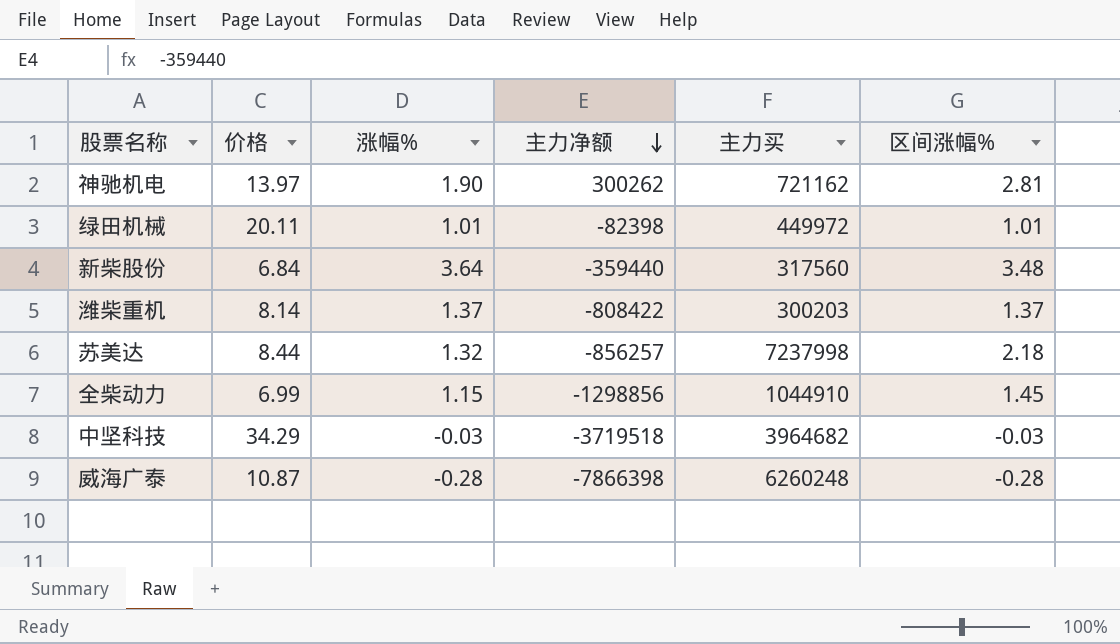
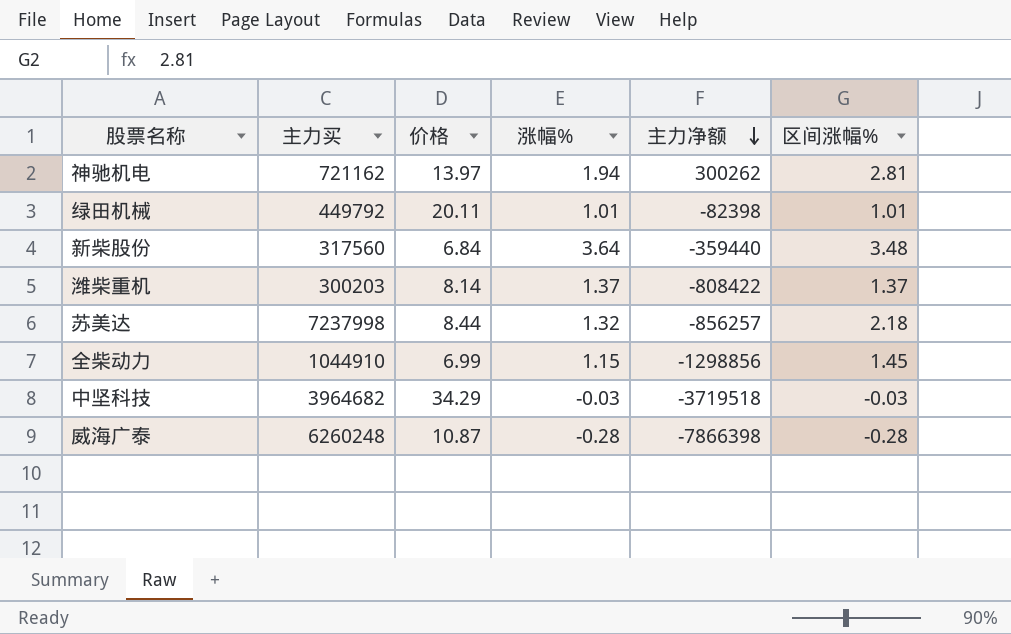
column 主力买 | position: 5 -> 2
神驰机电 | 涨幅%: 1.90 -> 1.94
绿田机械 | 主力买: 449972 -> 449792

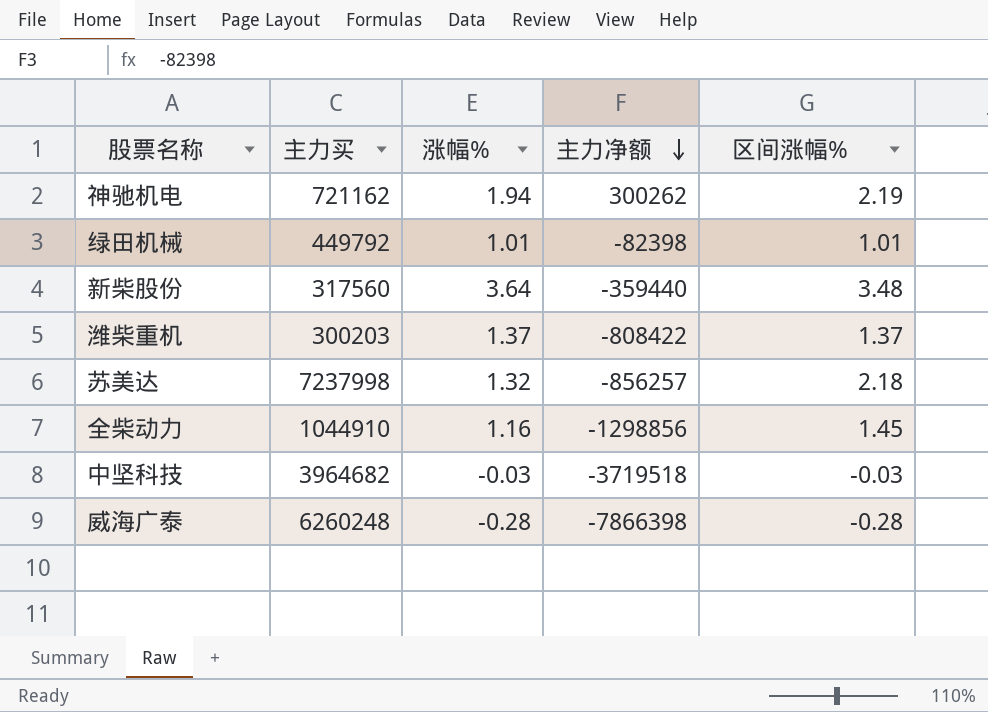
column 价格 | position: 3 -> none
神驰机电 | 区间涨幅%: 2.81 -> 2.19
全柴动力 | 涨幅%: 1.15 -> 1.16

